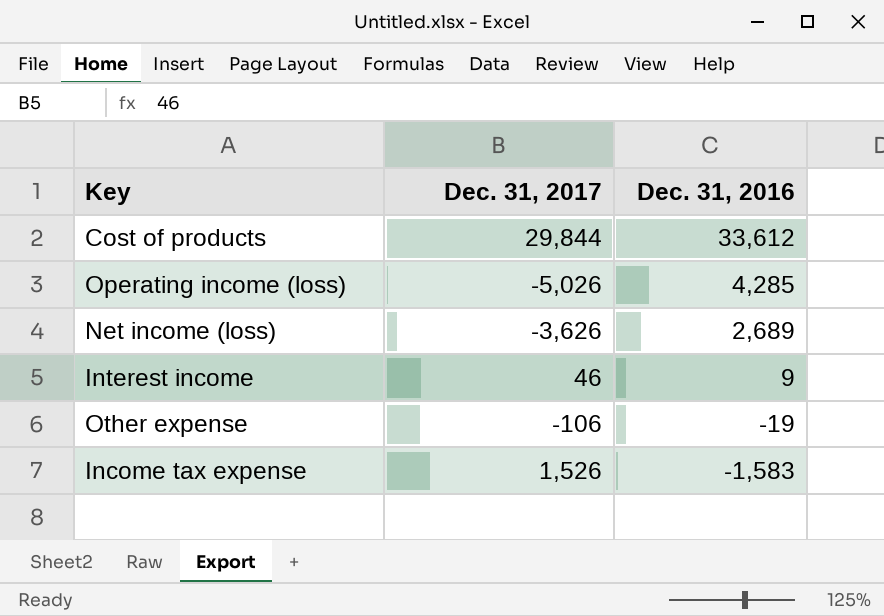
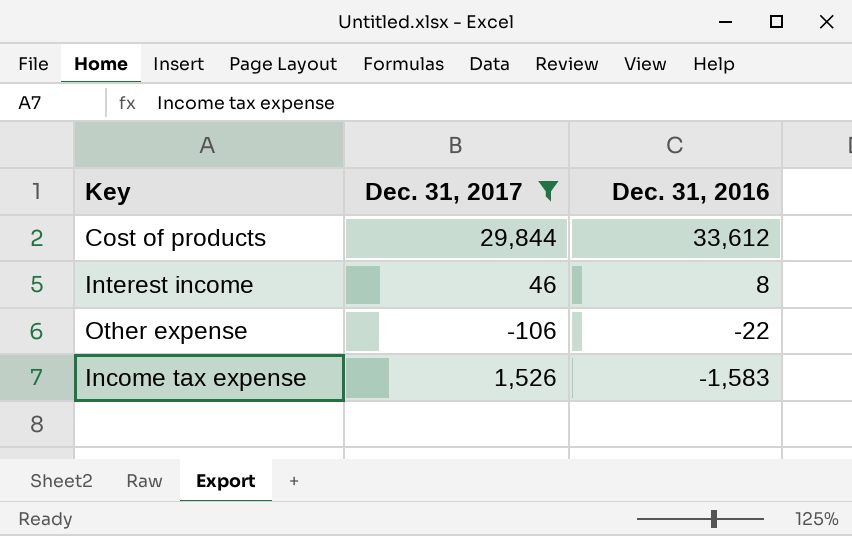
filter: none -> Dec. 31, 2017 >= -106
Interest income | Dec. 31, 2016: 9 -> 8
Other expense | Dec. 31, 2016: -19 -> -22

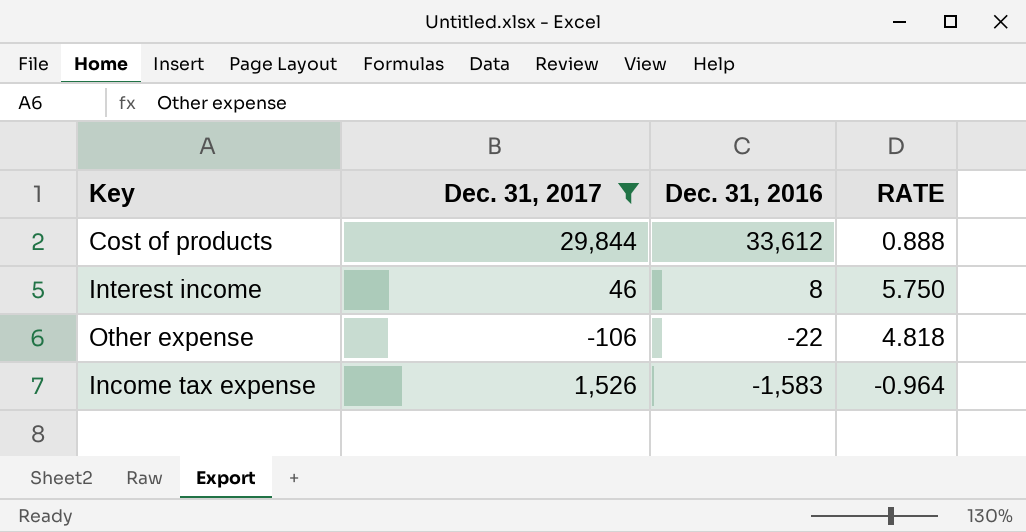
column RATE | formula: none -> [Dec. 31, 2017] / [Dec. 31, 2016]

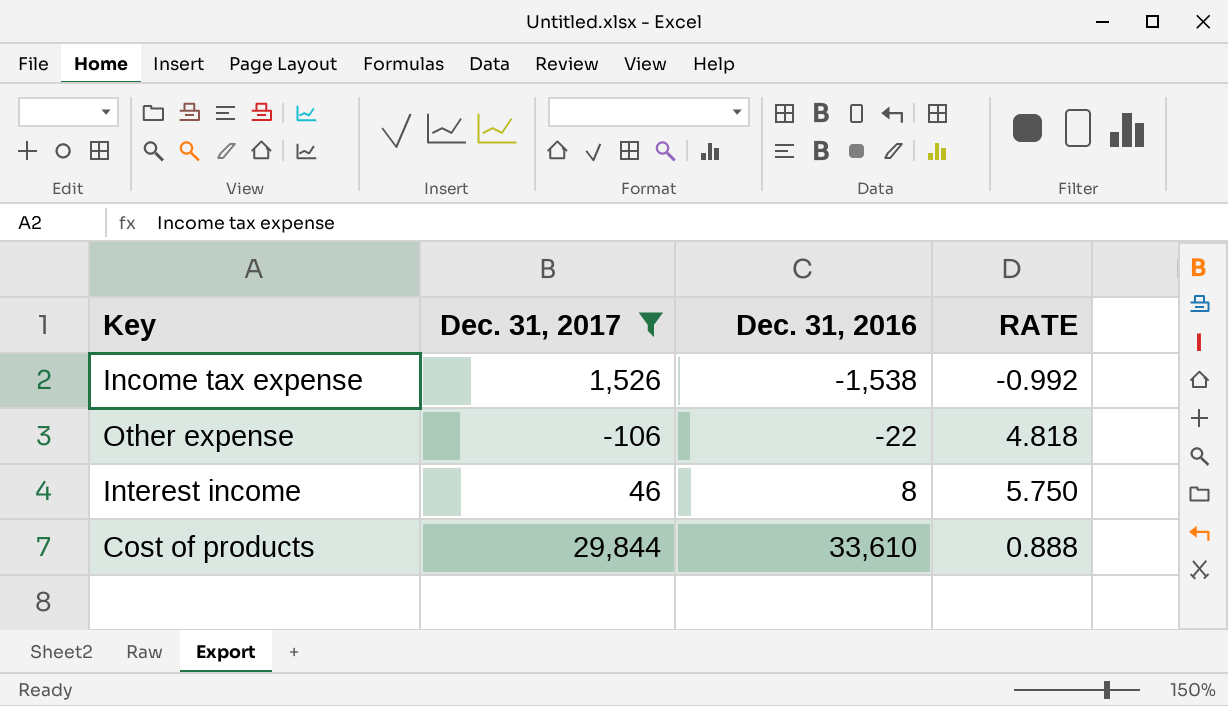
row order: Dec. 31, 2016 descending -> Dec. 31, 2016 ascending
Income tax expense | Dec. 31, 2016: -1,583 -> -1,538
Income tax expense | RATE: -0.964 -> -0.992
Cost of products | Dec. 31, 2016: 33,612 -> 33,610

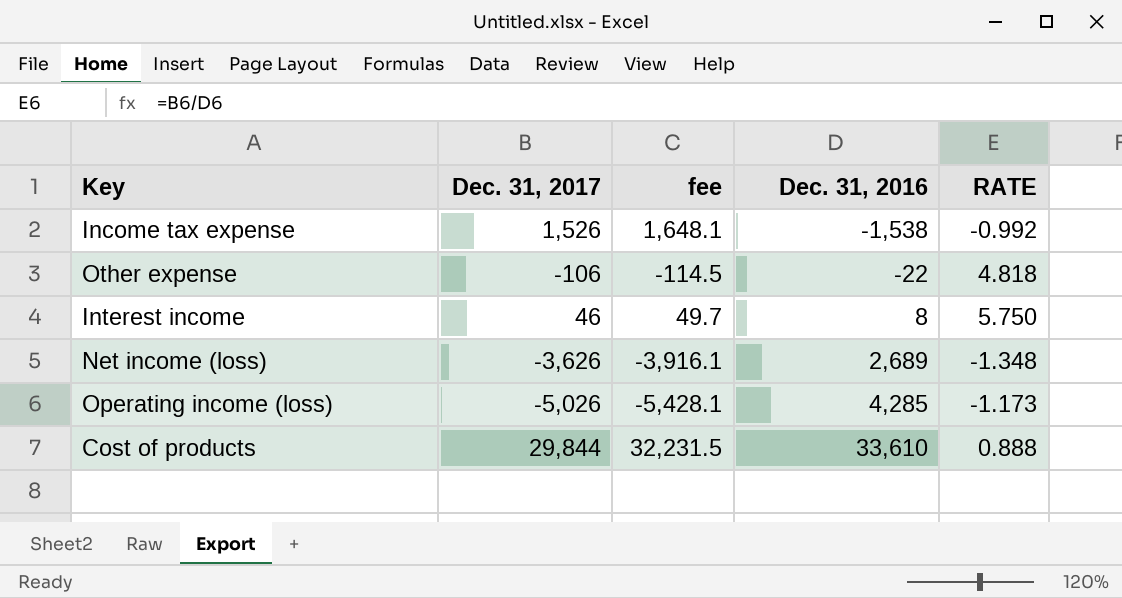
filter: Dec. 31, 2017 >= -106 -> none
column fee | formula: none -> [Dec. 31, 2017] * 1.08

